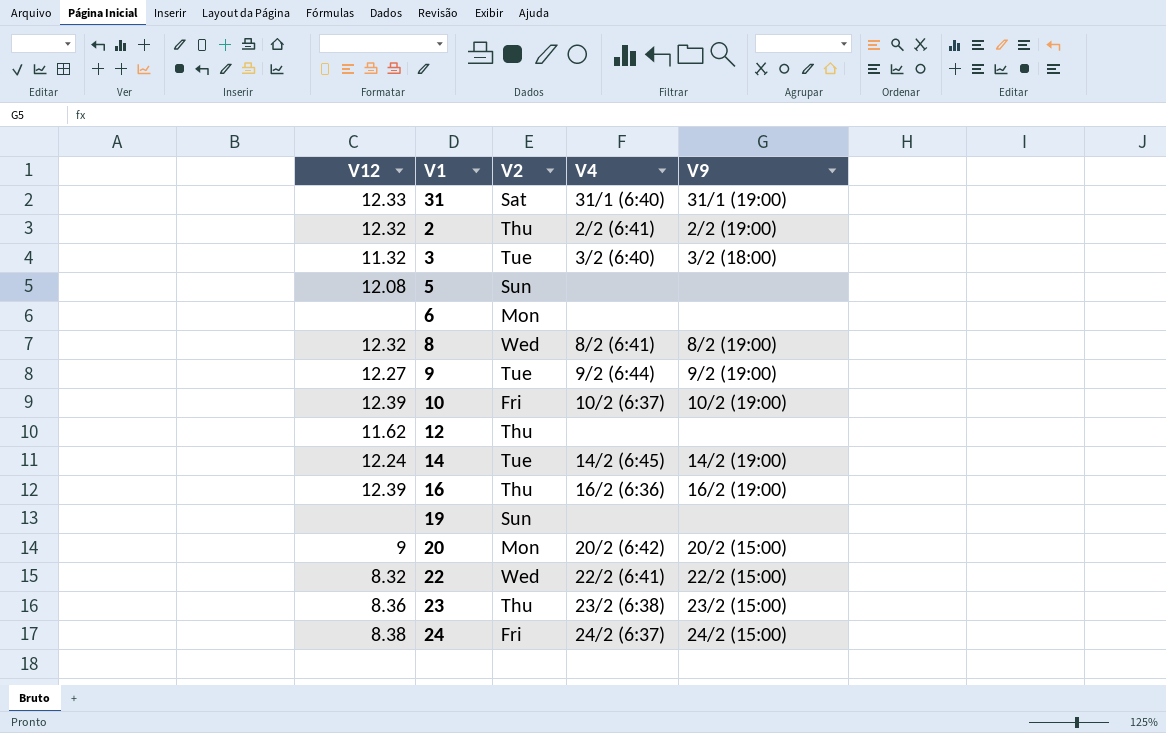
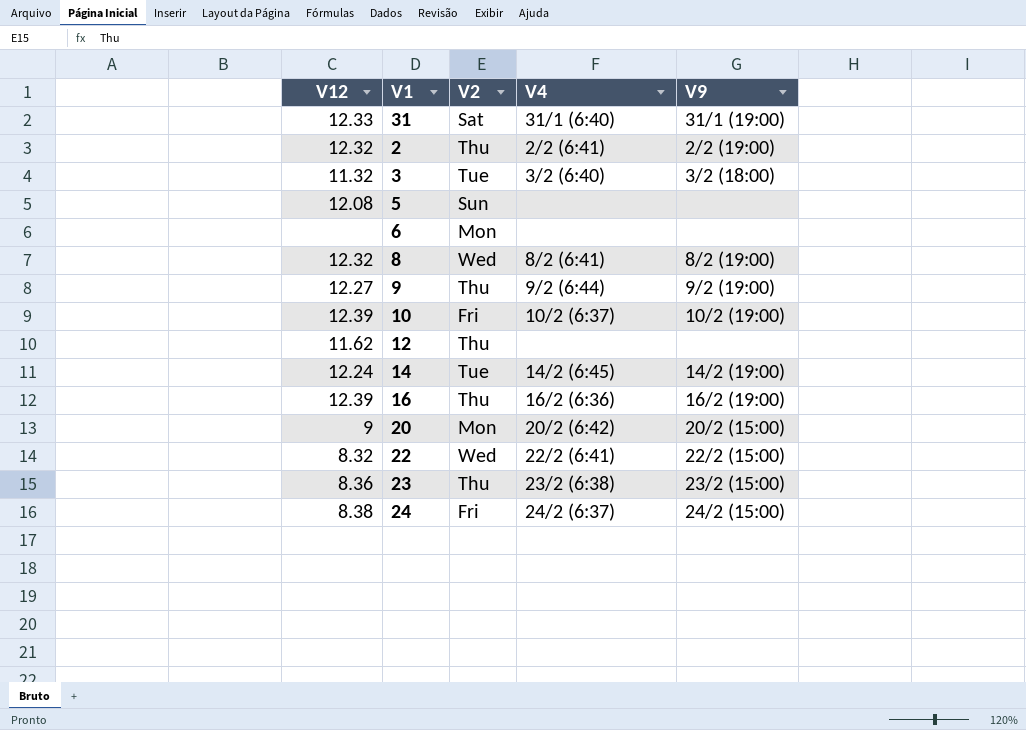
row 19: none | Sun | none | none -> none
9 | V2: Tue -> Thu

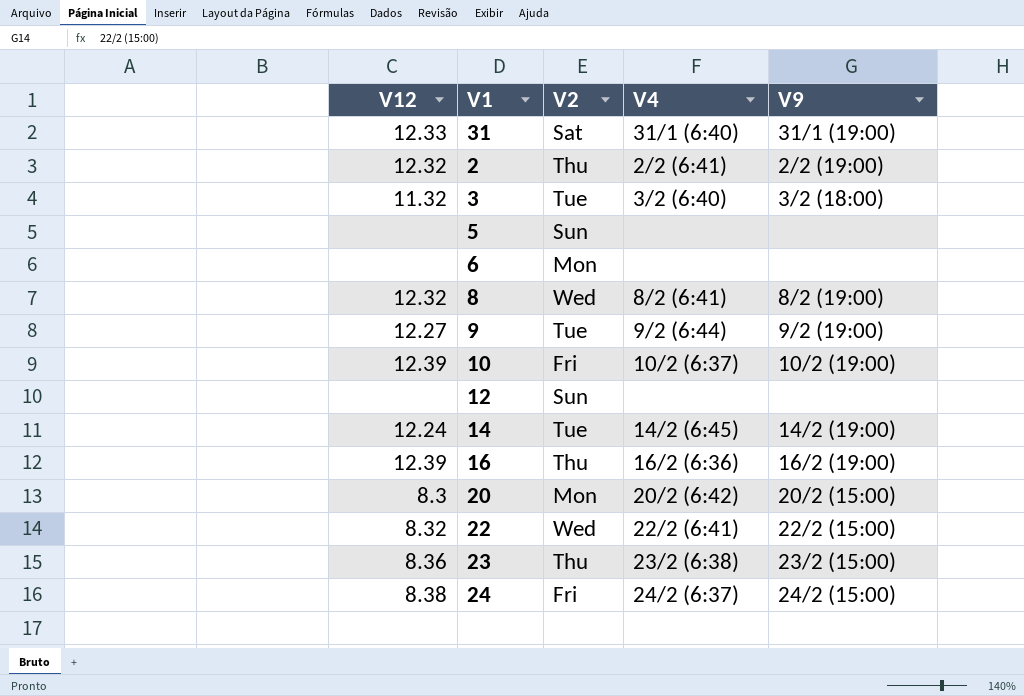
5 | V12: 12.08 -> none
9 | V2: Thu -> Tue
12 | V12: 11.62 -> none
12 | V2: Thu -> Sun
20 | V12: 9 -> 8.3

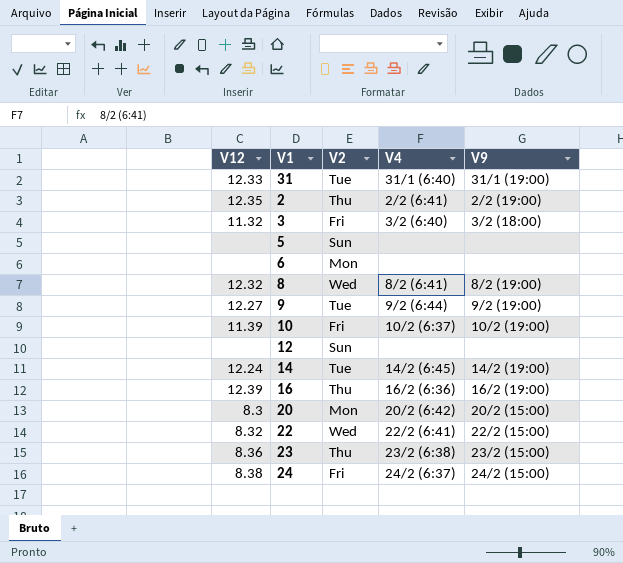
31 | V2: Sat -> Tue
2 | V12: 12.32 -> 12.35
3 | V2: Tue -> Fri
10 | V12: 12.39 -> 11.39

